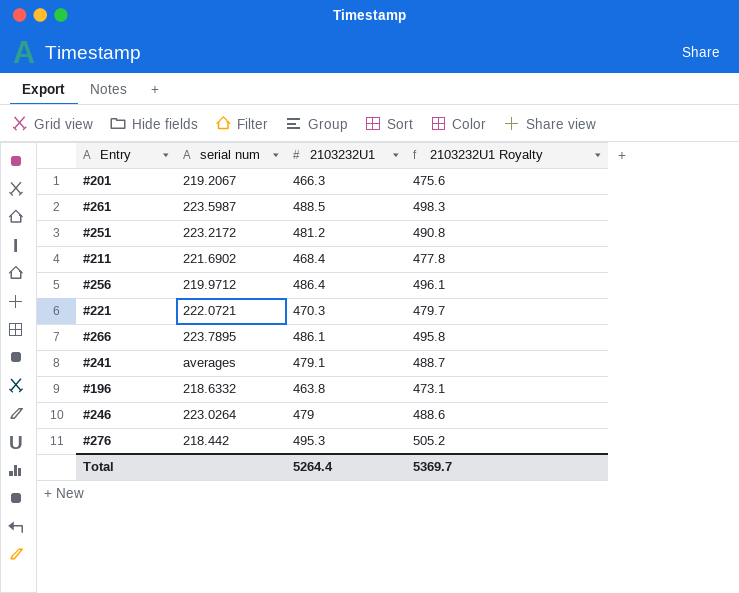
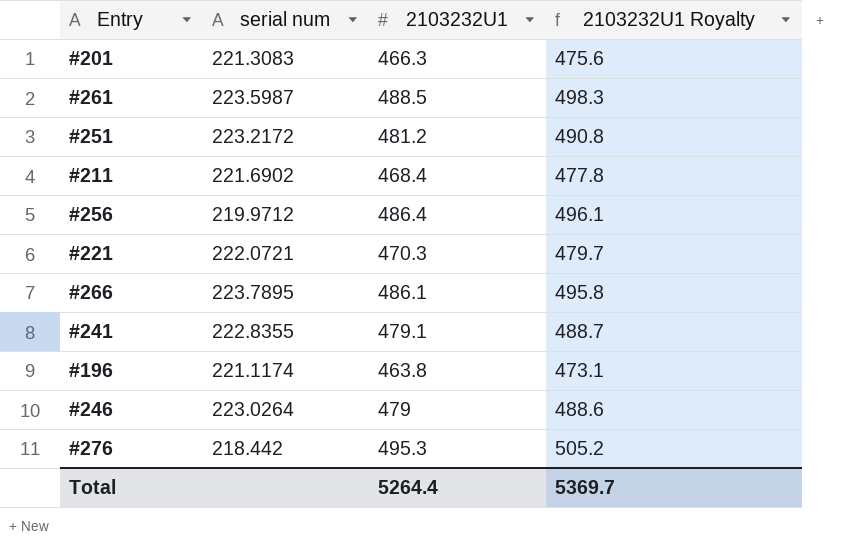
#201 | serial num: 219.2067 -> 221.3083
#241 | serial num: averages -> 222.8355
#196 | serial num: 218.6332 -> 221.1174

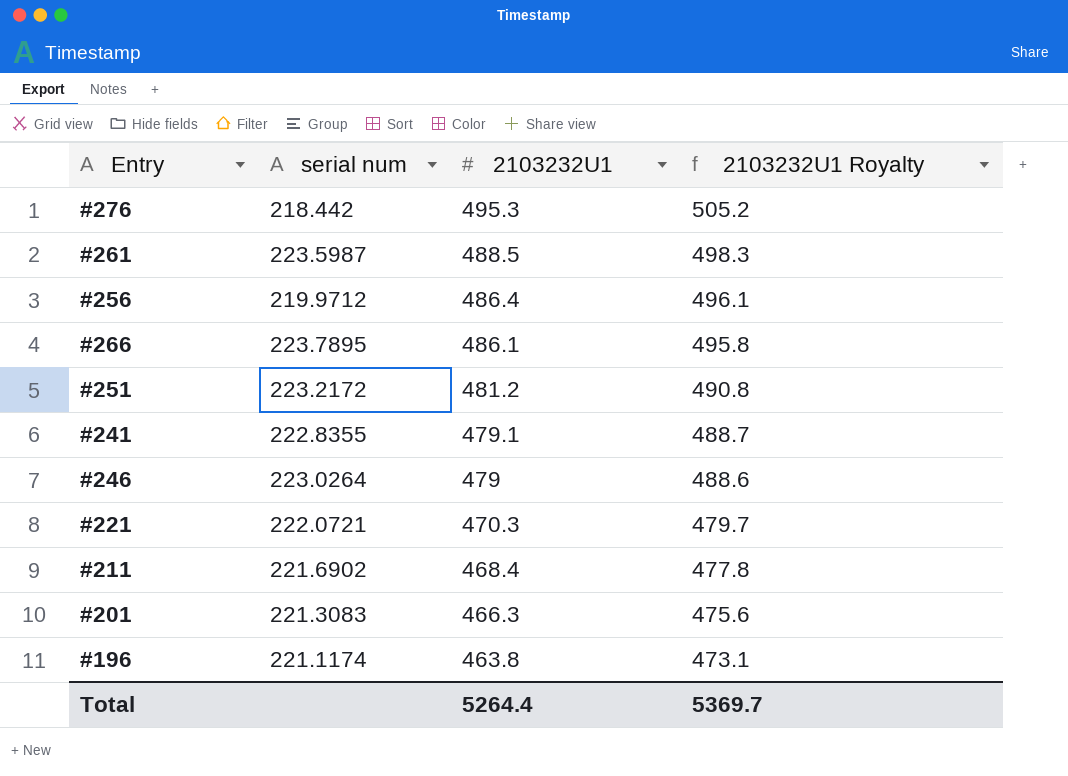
row order: none -> 2103232U1 descending

